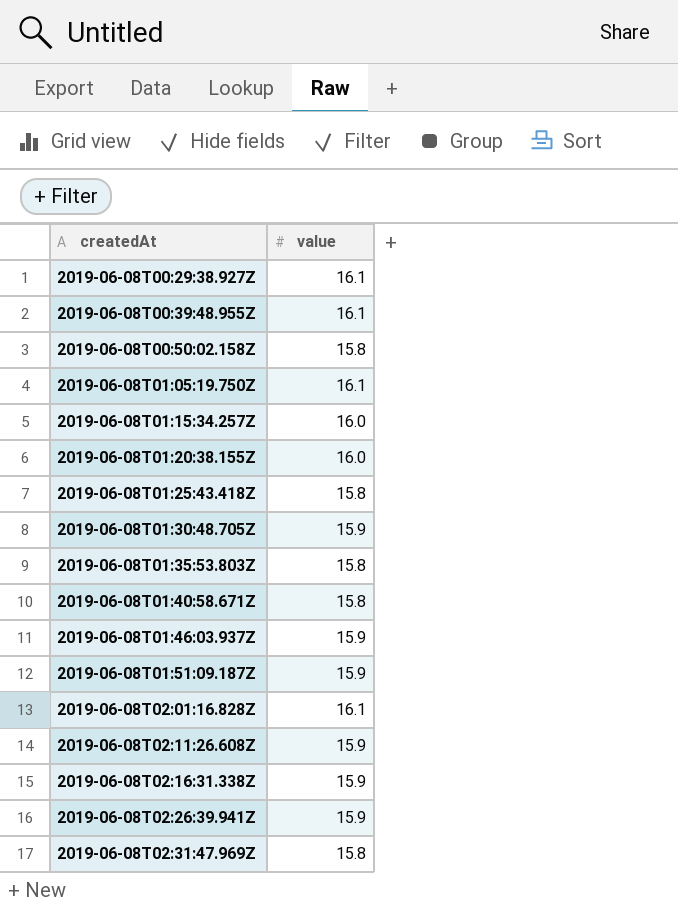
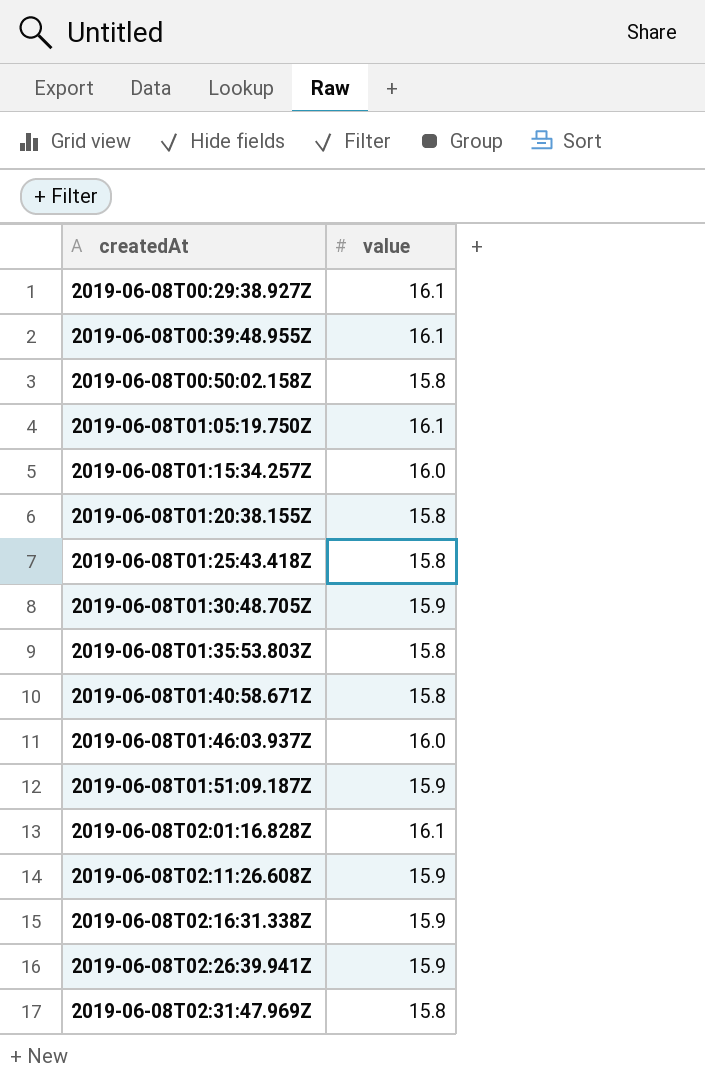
2019-06-08T01:20:38.155Z | value: 16.0 -> 15.8
2019-06-08T01:46:03.937Z | value: 15.9 -> 16.0

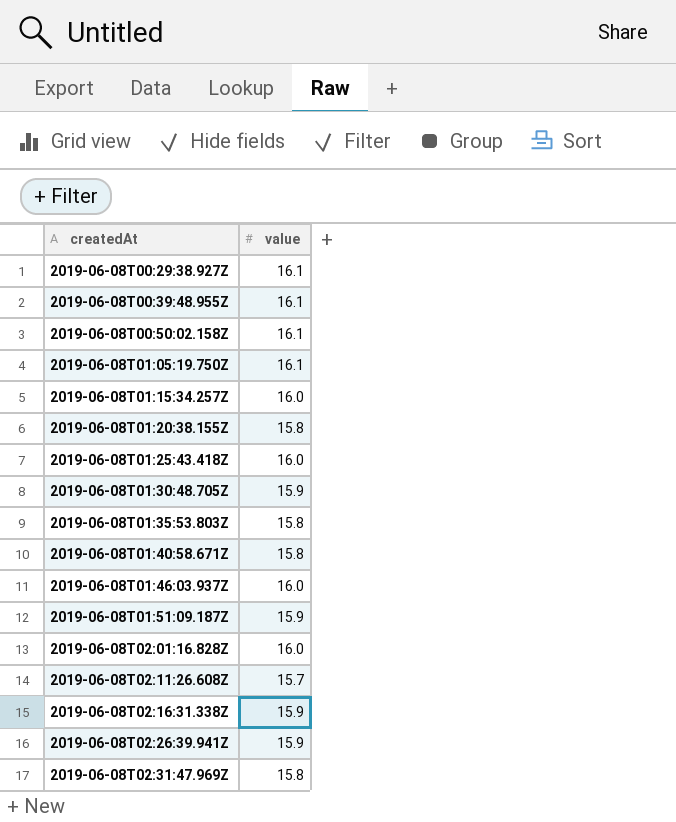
2019-06-08T00:50:02.158Z | value: 15.8 -> 16.1
2019-06-08T01:25:43.418Z | value: 15.8 -> 16.0
2019-06-08T02:01:16.828Z | value: 16.1 -> 16.0
2019-06-08T02:11:26.608Z | value: 15.9 -> 15.7

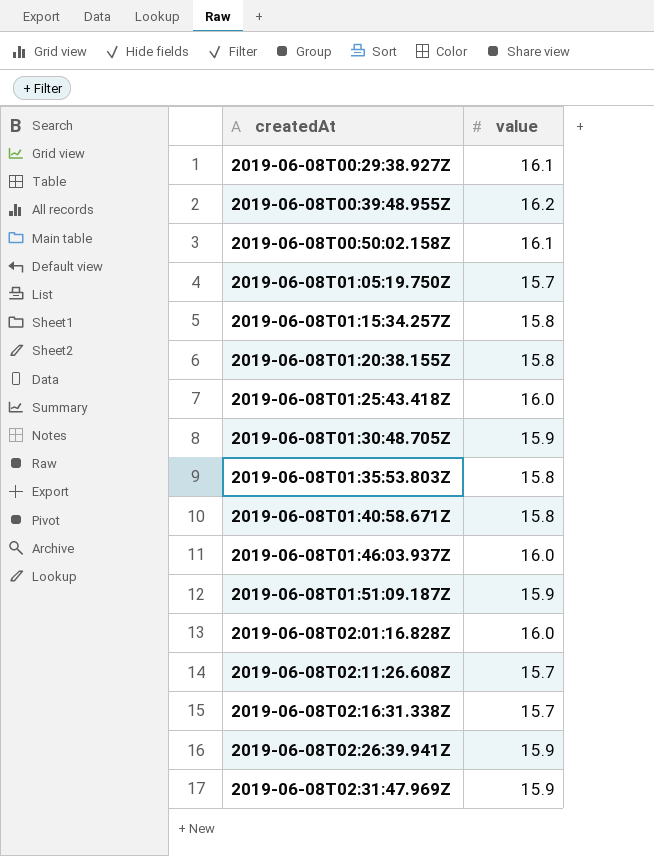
2019-06-08T00:39:48.955Z | value: 16.1 -> 16.2
2019-06-08T01:05:19.750Z | value: 16.1 -> 15.7
2019-06-08T01:15:34.257Z | value: 16.0 -> 15.8
2019-06-08T02:16:31.338Z | value: 15.9 -> 15.7
2019-06-08T02:31:47.969Z | value: 15.8 -> 15.9

